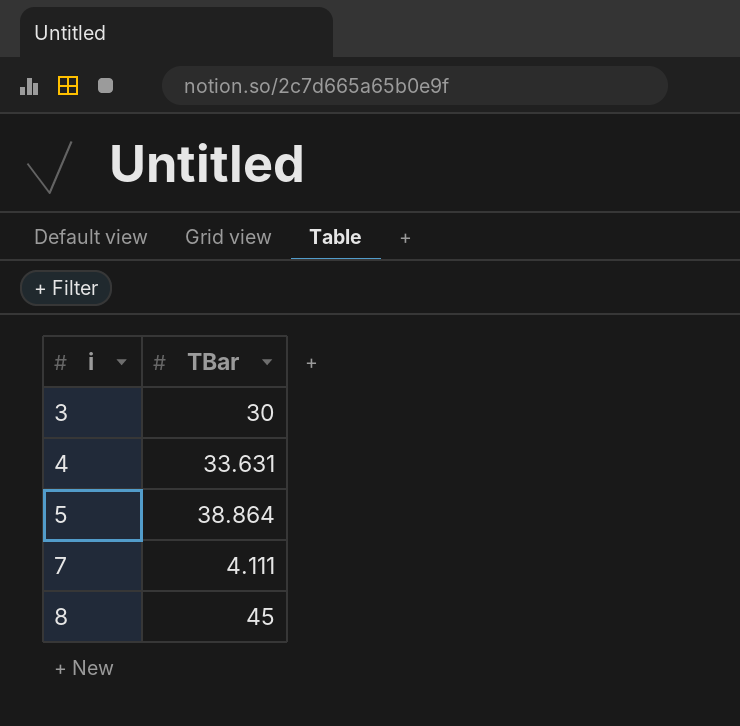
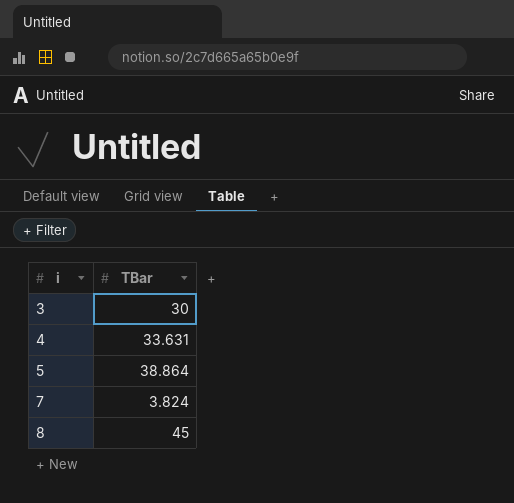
7 | TBar: 4.111 -> 3.824

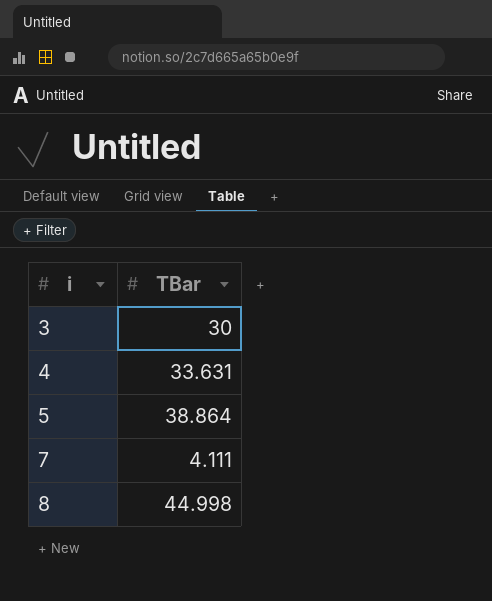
7 | TBar: 3.824 -> 4.111
8 | TBar: 45 -> 44.998

